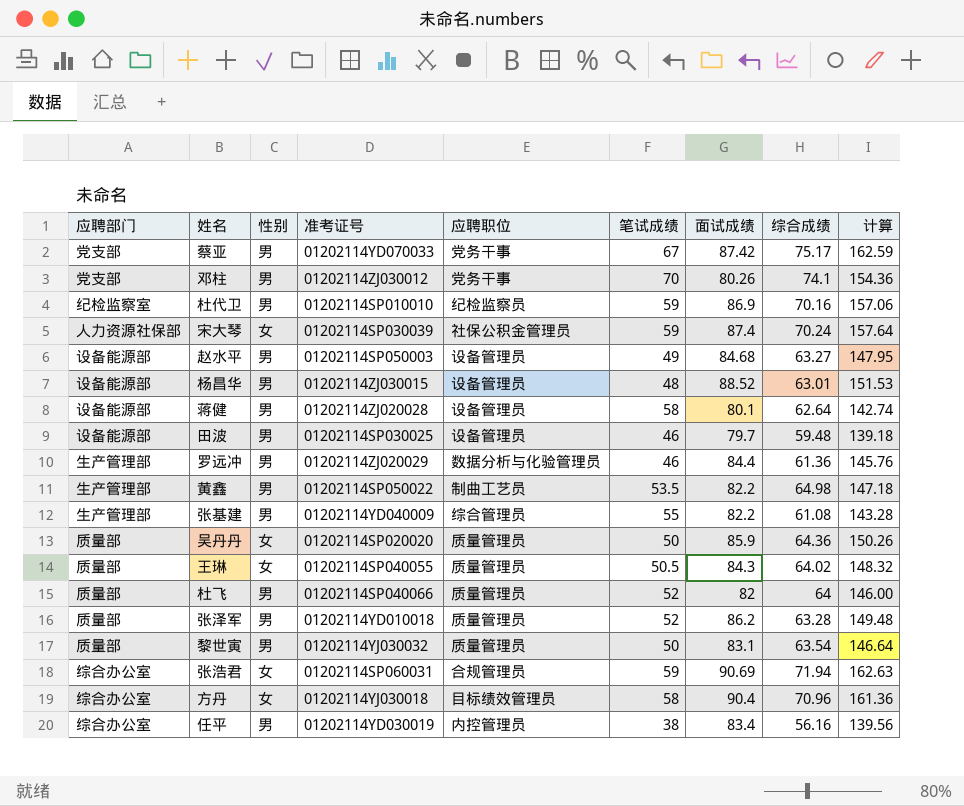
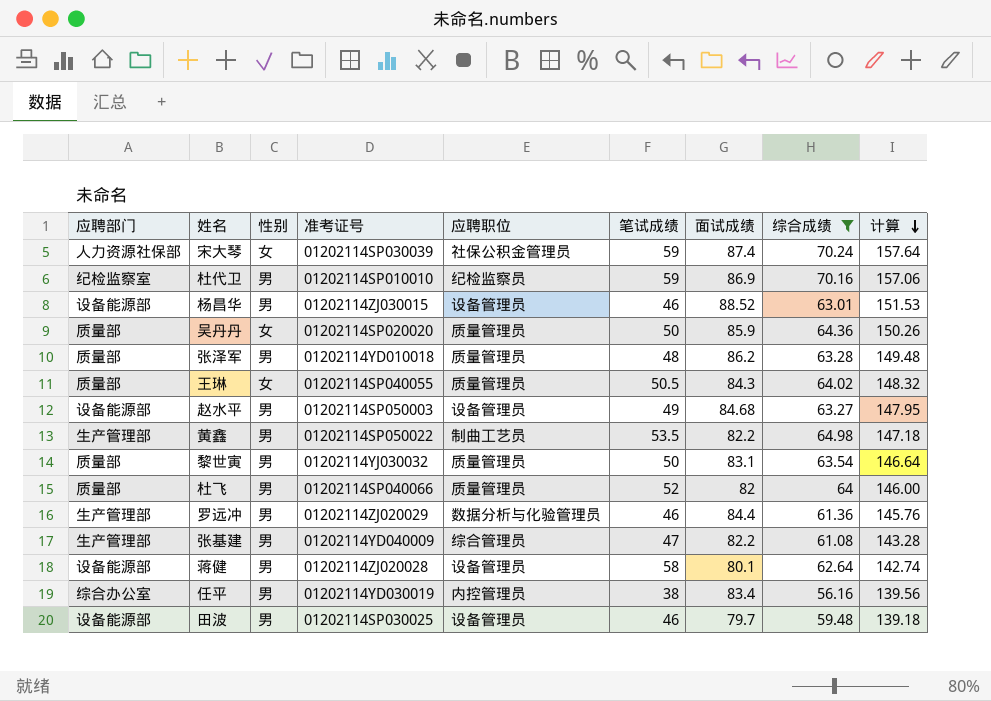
filter: none -> 综合成绩 <= 70.24
row order: none -> 计算 descending
杨昌华 | 笔试成绩: 48 -> 46
张泽军 | 笔试成绩: 52 -> 48
张基建 | 笔试成绩: 55 -> 47

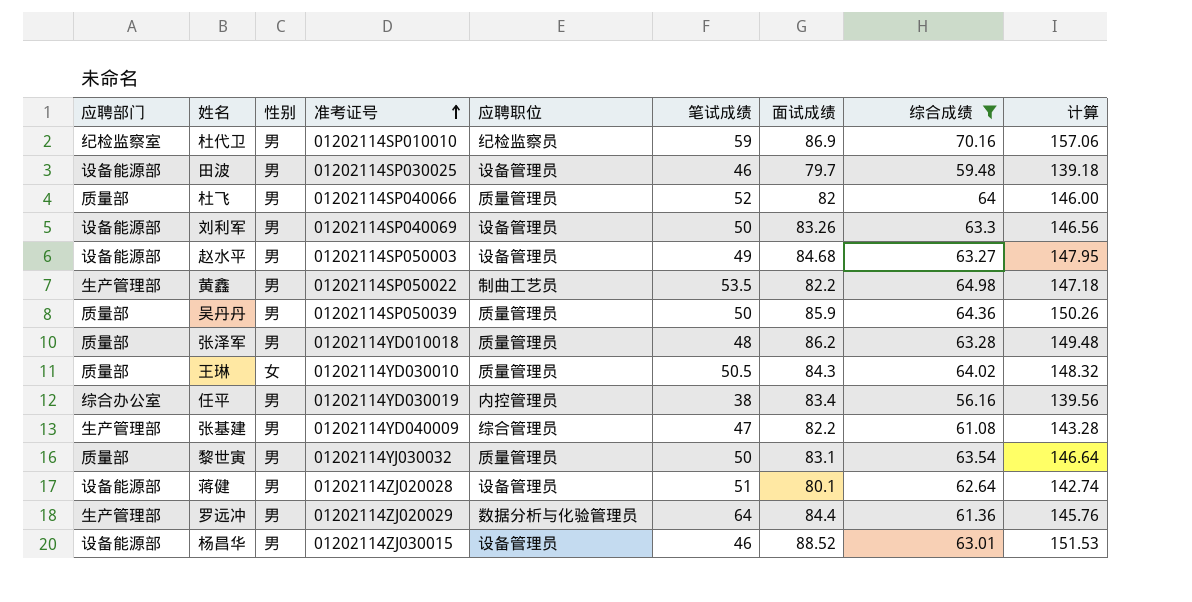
row order: 计算 descending -> 准考证号 ascending
row 宋大琴: 人力资源社保部 | 女 | 01202114SP030039 | 社保公积金管理员 | 59 | 87.4 | 70.24 | 157.64 -> none
row 刘利军: none -> 设备能源部 | 男 | 01202114SP040069 | 设备管理员 | 50 | 83.26 | 63.3 | 146.56
吴丹丹 | 性别: 女 -> 男
吴丹丹 | 准考证号: 01202114SP020020 -> 01202114SP050039
王琳 | 准考证号: 01202114SP040055 -> 01202114YD030010
蒋健 | 笔试成绩: 58 -> 51
罗远冲 | 笔试成绩: 46 -> 64

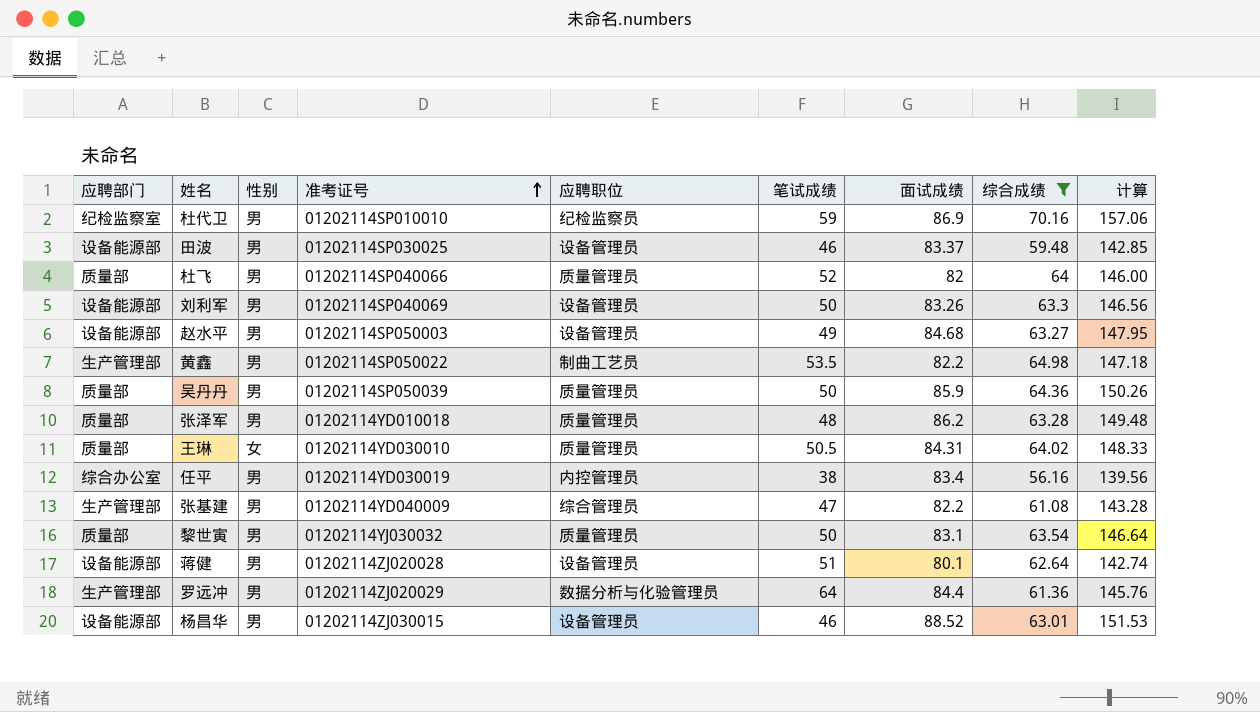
田波 | 面试成绩: 79.7 -> 83.37
田波 | 计算: 139.18 -> 142.85
王琳 | 面试成绩: 84.3 -> 84.31
王琳 | 计算: 148.32 -> 148.33

